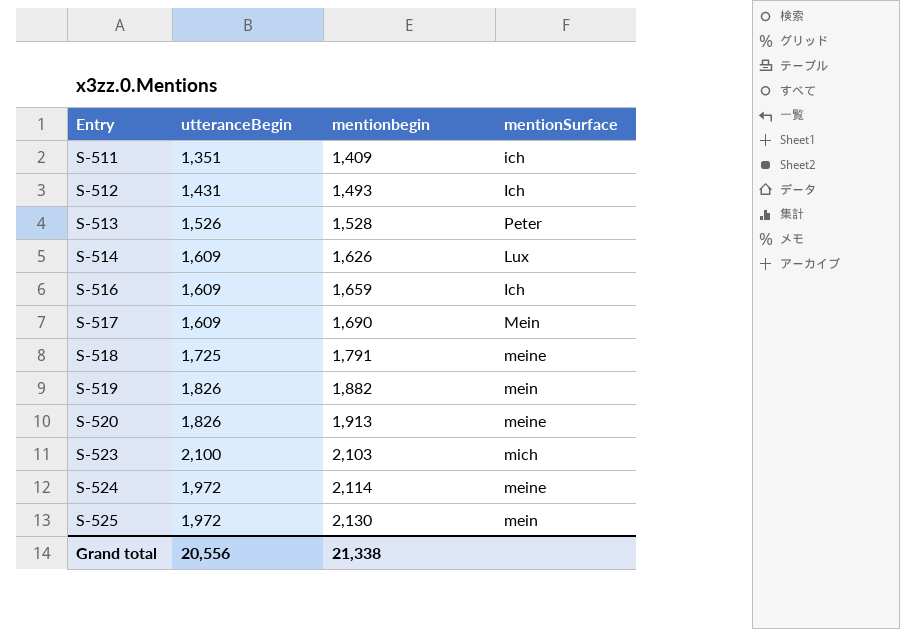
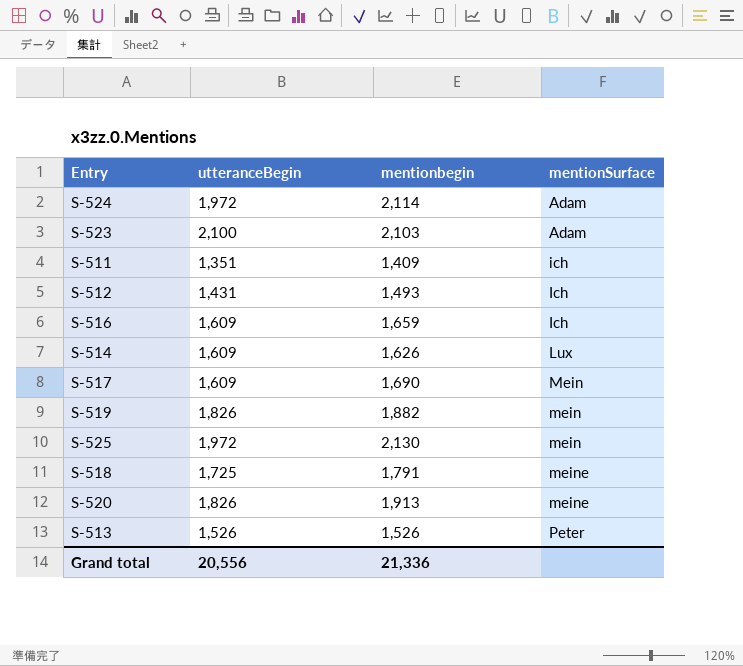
row order: Entry ascending -> mentionSurface ascending
S-524 | mentionSurface: meine -> Adam
S-523 | mentionSurface: mich -> Adam
S-513 | mentionbegin: 1,528 -> 1,526
Grand total | mentionbegin: 21,338 -> 21,336

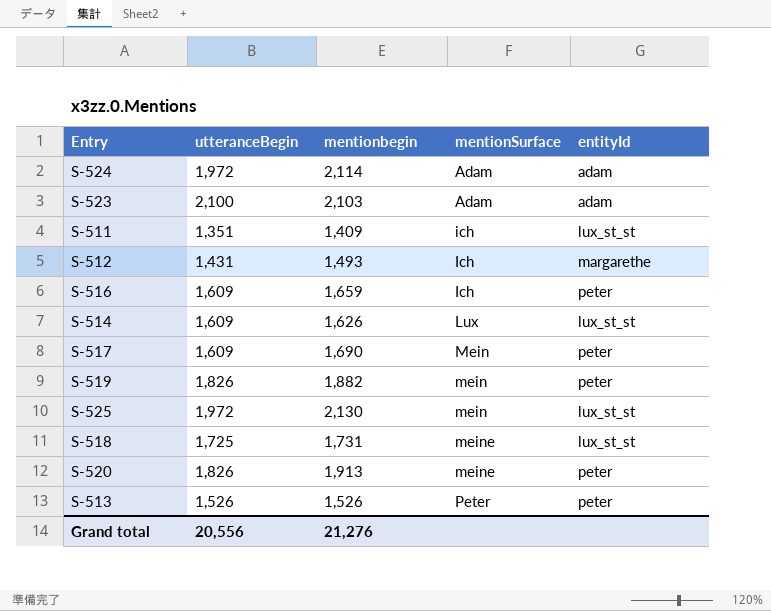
column entityId | position: none -> 5
S-518 | mentionbegin: 1,791 -> 1,731
Grand total | mentionbegin: 21,336 -> 21,276

